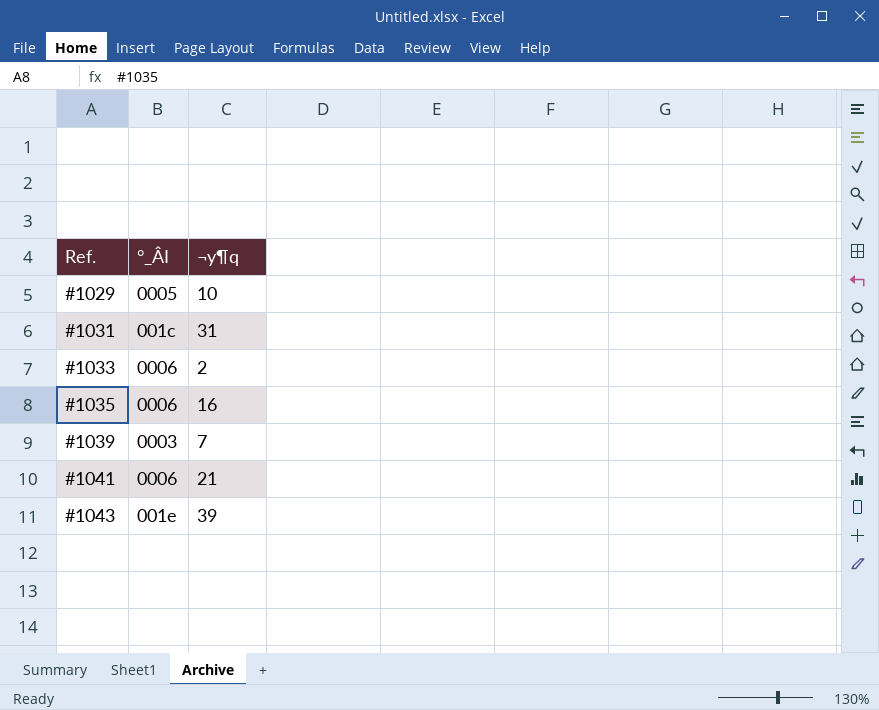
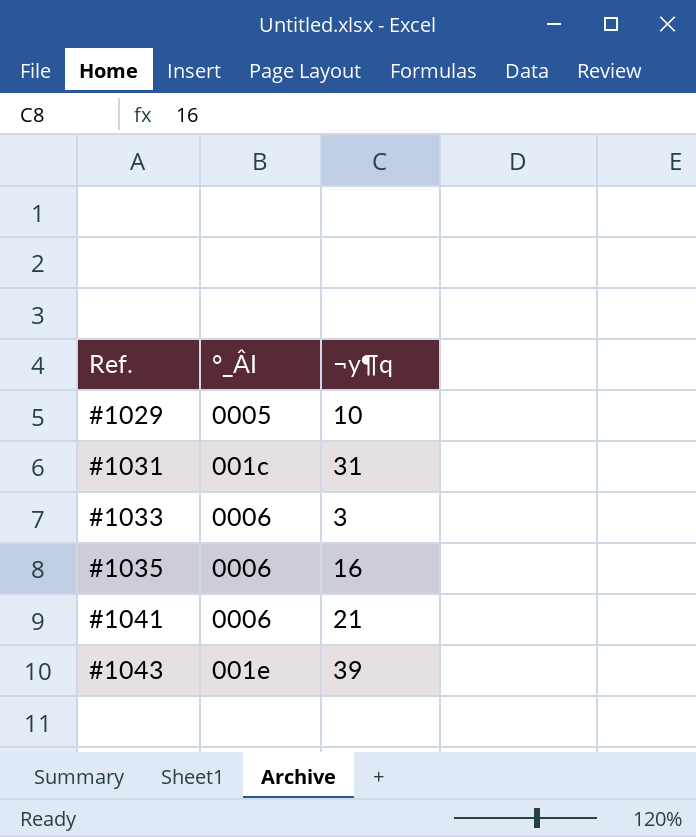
row #1039: 0003 | 7 -> none
#1033 | ¬y¶q: 2 -> 3

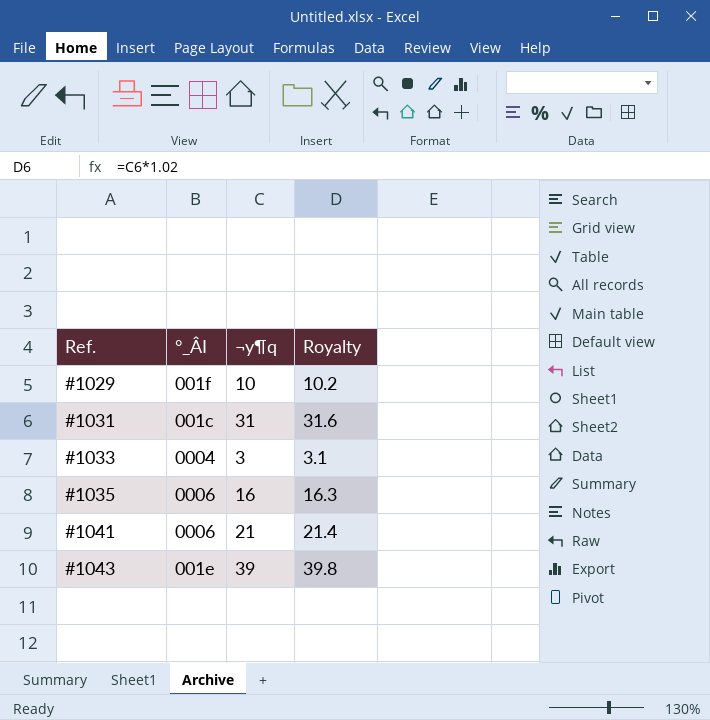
column Royalty | formula: none -> [¬y¶q] * 1.02
#1029 | °_ÂI: 0005 -> 001f
#1033 | °_ÂI: 0006 -> 0004

